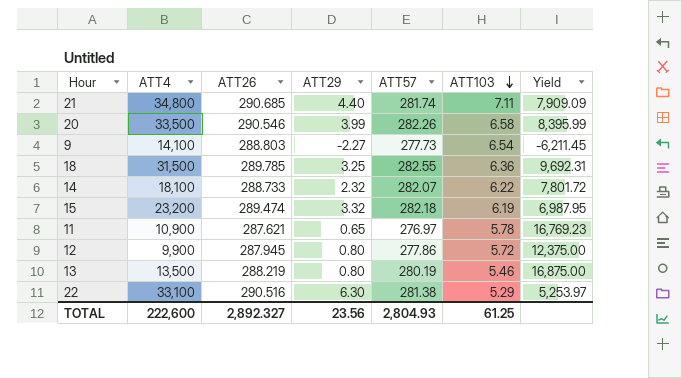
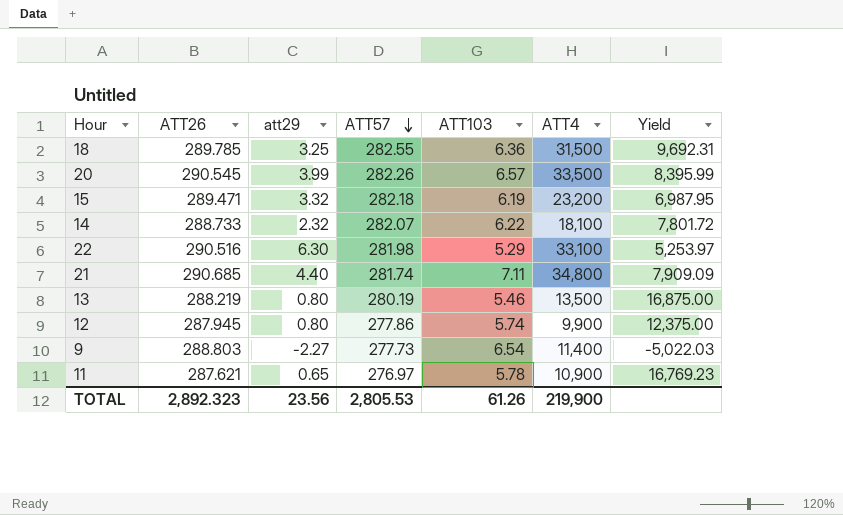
row order: ATT103 descending -> ATT57 descending
column name: ATT29 -> att29
column ATT4 | position: 2 -> 6
20 | ATT26: 290.546 -> 290.545
20 | ATT103: 6.58 -> 6.57
15 | ATT26: 289.474 -> 289.471
22 | ATT57: 281.38 -> 281.98
12 | ATT103: 5.72 -> 5.74
9 | ATT4: 14,100 -> 11,400
9 | Yield: -6,211.45 -> -5,022.03
TOTAL | ATT26: 2,892.327 -> 2,892.323
TOTAL | ATT57: 2,804.93 -> 2,805.53
TOTAL | ATT103: 61.25 -> 61.26
TOTAL | ATT4: 222,600 -> 219,900

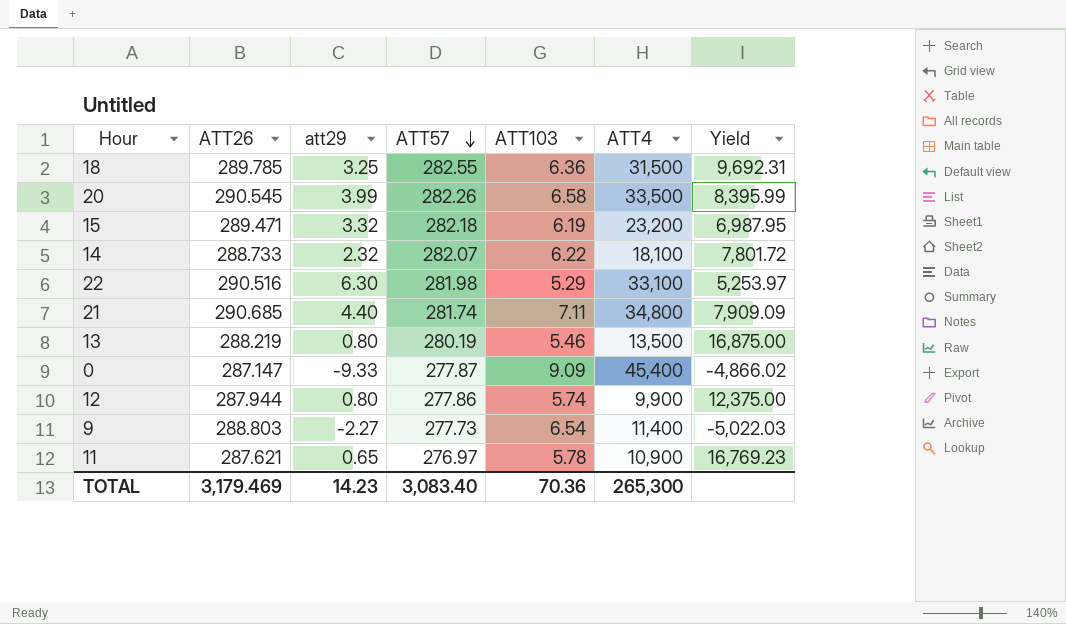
20 | ATT103: 6.57 -> 6.58
row 0: none -> 287.147 | -9.33 | 277.87 | 9.09 | 45,400 | -4,866.02
12 | ATT26: 287.945 -> 287.944
TOTAL | ATT26: 2,892.323 -> 3,179.469
TOTAL | att29: 23.56 -> 14.23
TOTAL | ATT57: 2,805.53 -> 3,083.40
TOTAL | ATT103: 61.26 -> 70.36
TOTAL | ATT4: 219,900 -> 265,300

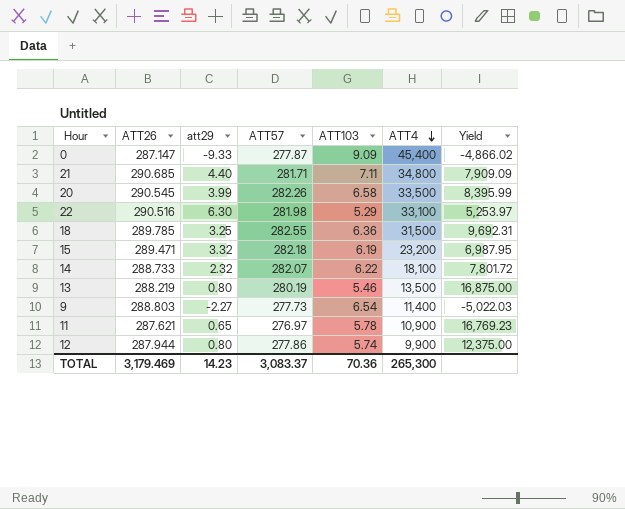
row order: ATT57 descending -> ATT4 descending
21 | ATT57: 281.74 -> 281.71
TOTAL | ATT57: 3,083.40 -> 3,083.37

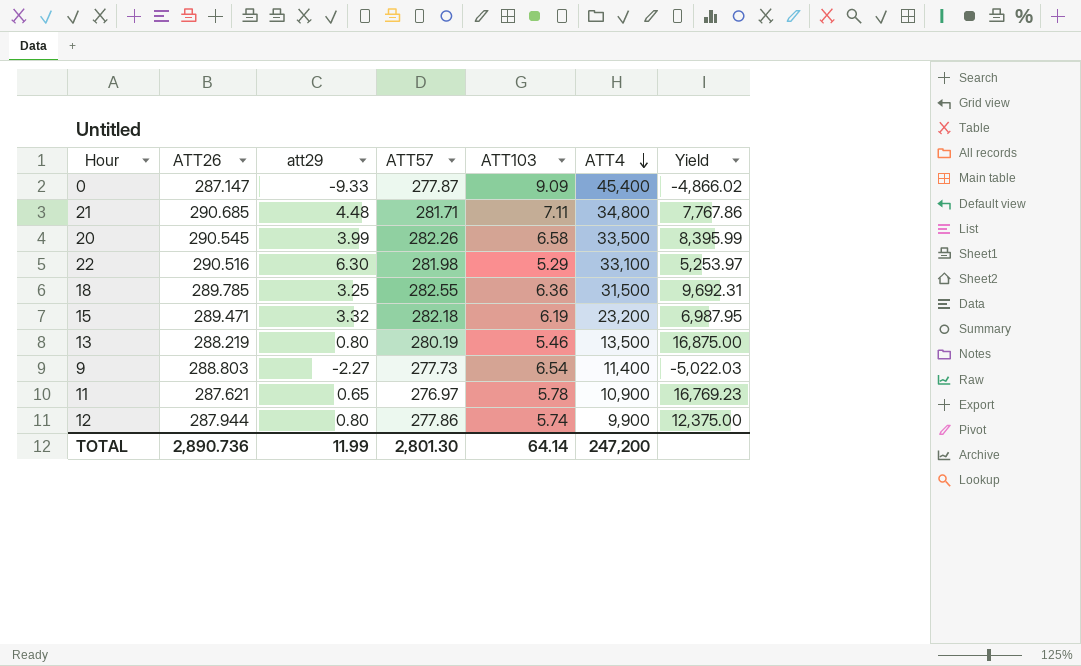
row 14: 288.733 | 2.32 | 282.07 | 6.22 | 18,100 | 7,801.72 -> none
21 | att29: 4.40 -> 4.48
21 | Yield: 7,909.09 -> 7,767.86
TOTAL | ATT26: 3,179.469 -> 2,890.736
TOTAL | att29: 14.23 -> 11.99
TOTAL | ATT57: 3,083.37 -> 2,801.30
TOTAL | ATT103: 70.36 -> 64.14
TOTAL | ATT4: 265,300 -> 247,200

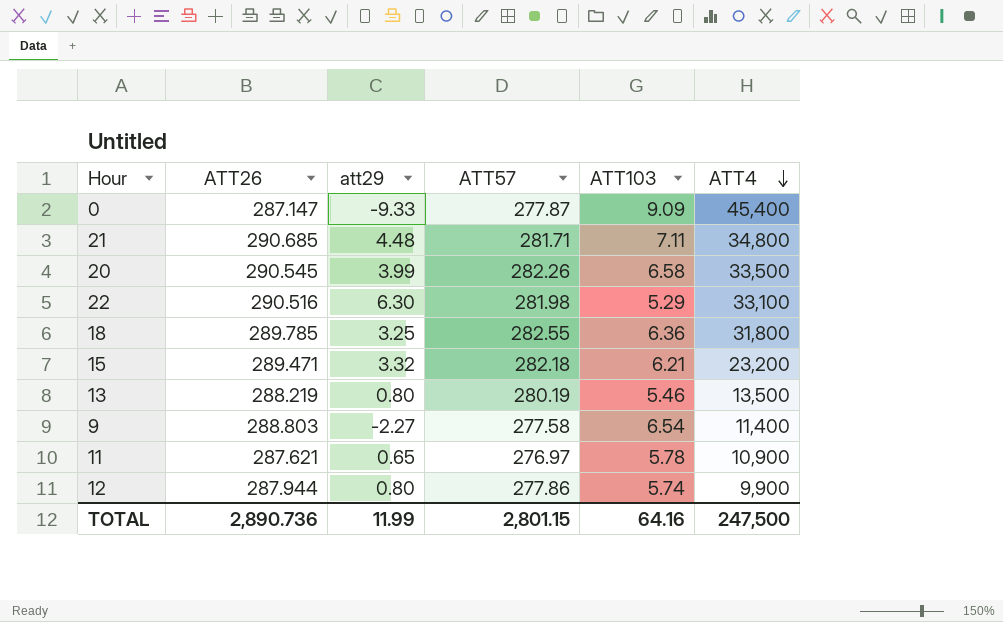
column Yield | formula: [ATT4] / [att29] -> none
18 | ATT4: 31,500 -> 31,800
15 | ATT103: 6.19 -> 6.21
9 | ATT57: 277.73 -> 277.58
TOTAL | ATT57: 2,801.30 -> 2,801.15
TOTAL | ATT103: 64.14 -> 64.16
TOTAL | ATT4: 247,200 -> 247,500

